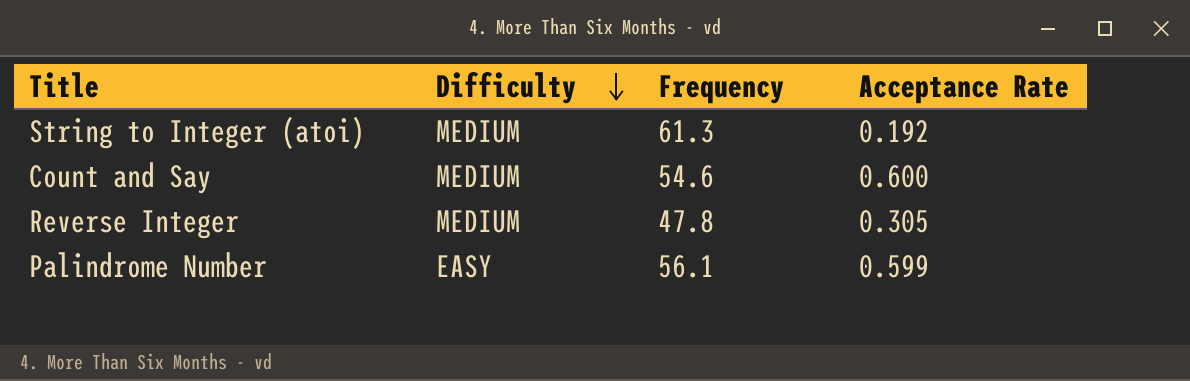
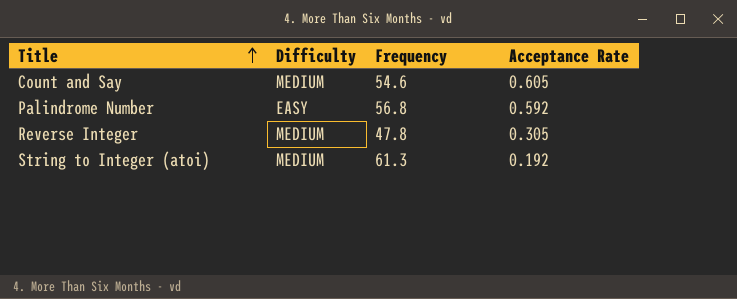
row order: Difficulty descending -> Title ascending
Count and Say | Acceptance Rate: 0.600 -> 0.605
Palindrome Number | Frequency: 56.1 -> 56.8
Palindrome Number | Acceptance Rate: 0.599 -> 0.592

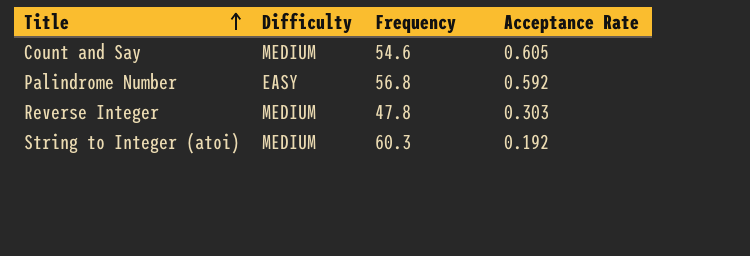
Reverse Integer | Acceptance Rate: 0.305 -> 0.303
String to Integer (atoi) | Frequency: 61.3 -> 60.3

